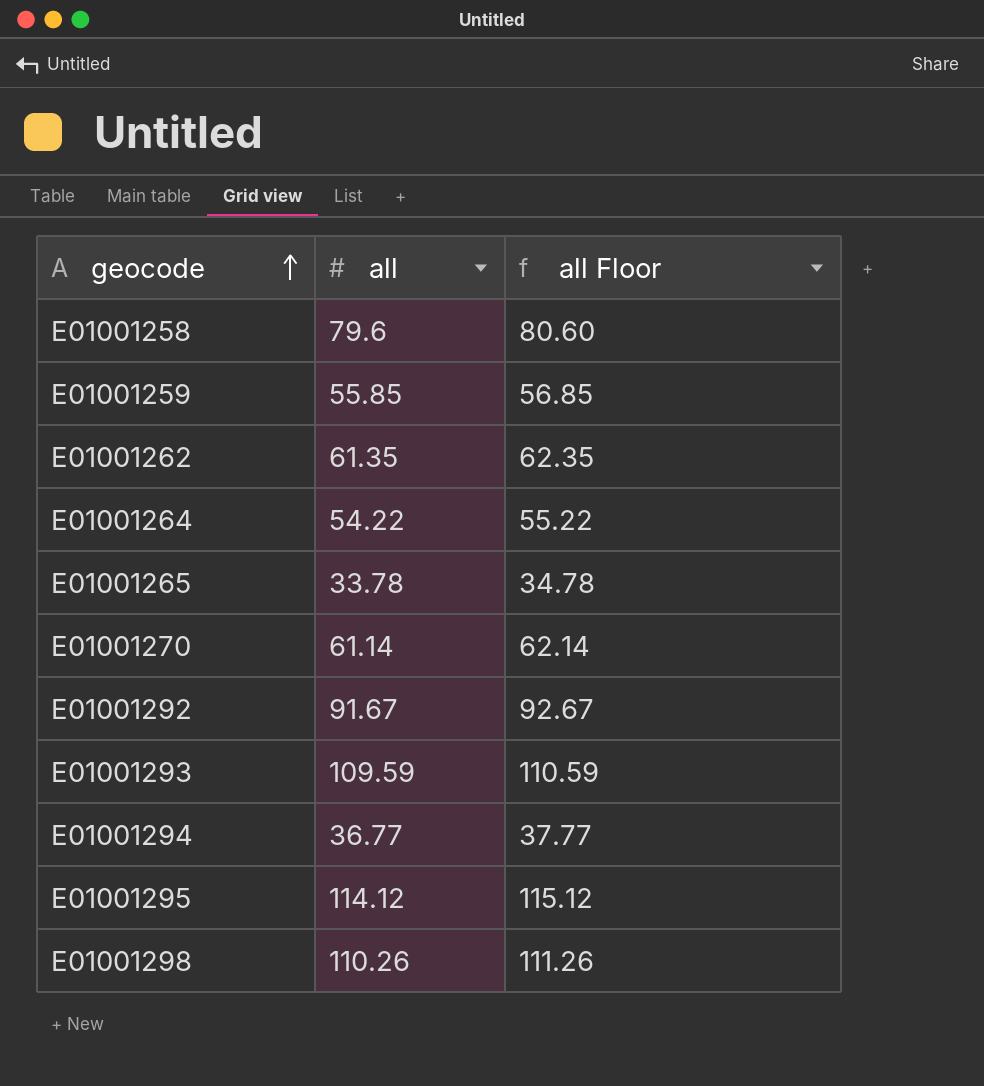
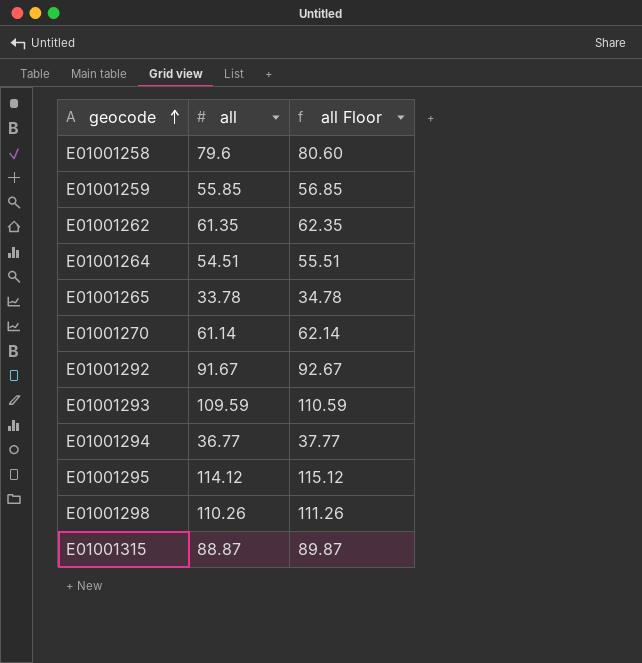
E01001264 | all: 54.22 -> 54.51
E01001264 | all Floor: 55.22 -> 55.51
row E01001315: none -> 88.87 | 89.87

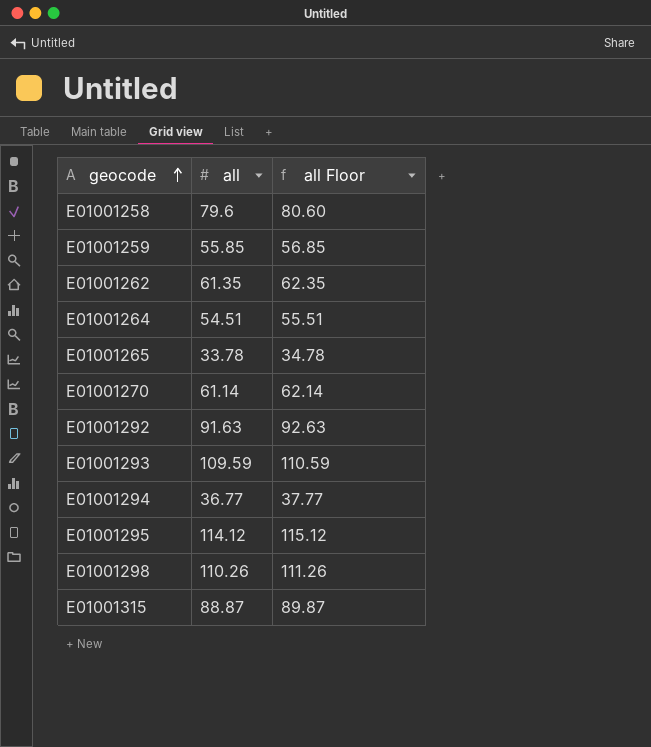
E01001292 | all: 91.67 -> 91.63
E01001292 | all Floor: 92.67 -> 92.63

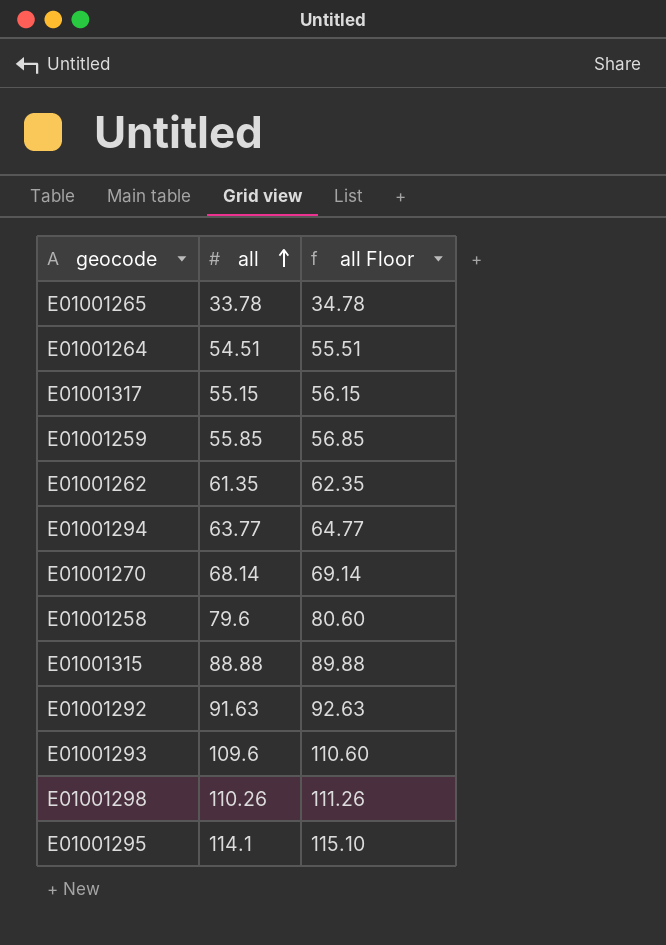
row order: geocode ascending -> all ascending
row E01001317: none -> 55.15 | 56.15
E01001294 | all: 36.77 -> 63.77
E01001294 | all Floor: 37.77 -> 64.77
E01001270 | all: 61.14 -> 68.14
E01001270 | all Floor: 62.14 -> 69.14
E01001315 | all: 88.87 -> 88.88
E01001315 | all Floor: 89.87 -> 89.88
E01001293 | all: 109.59 -> 109.6
E01001293 | all Floor: 110.59 -> 110.60
E01001295 | all: 114.12 -> 114.1
E01001295 | all Floor: 115.12 -> 115.10

